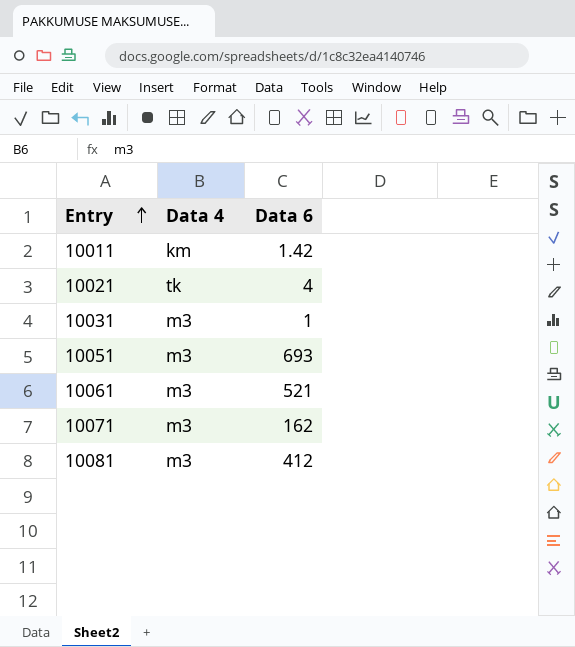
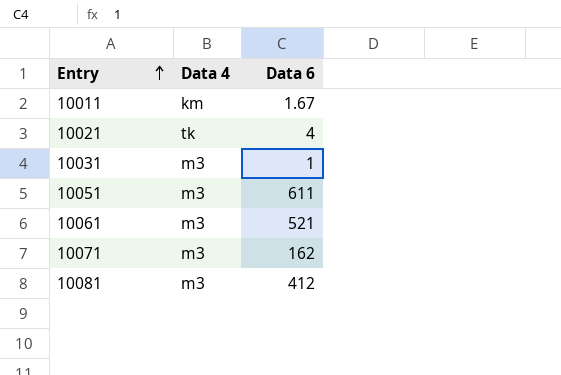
10011 | Data 6: 1.42 -> 1.67
10051 | Data 6: 693 -> 611

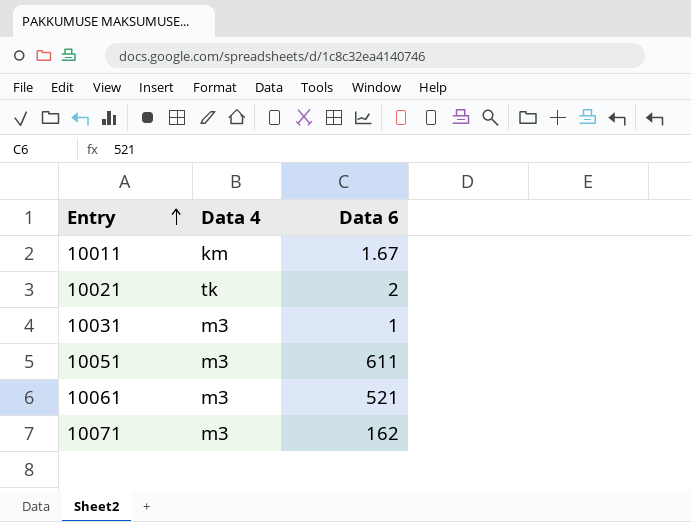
row 10081: m3 | 412 -> none
10021 | Data 6: 4 -> 2

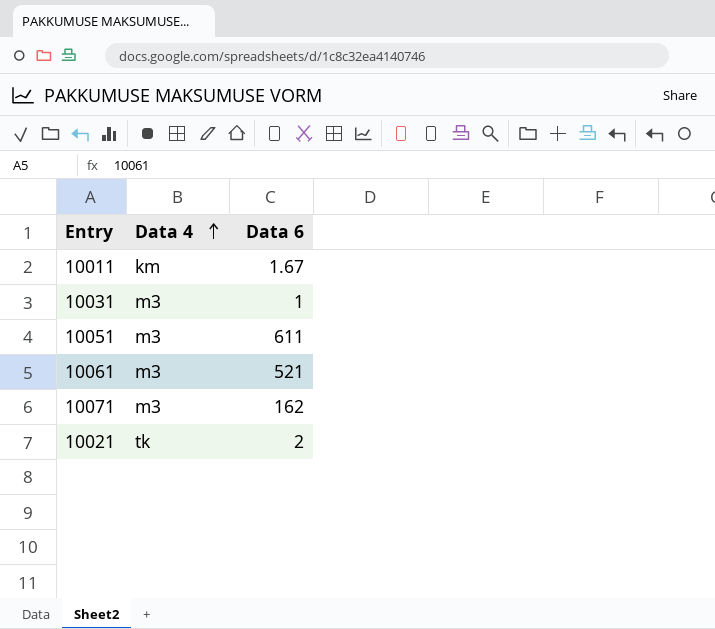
row order: Entry ascending -> Data 4 ascending

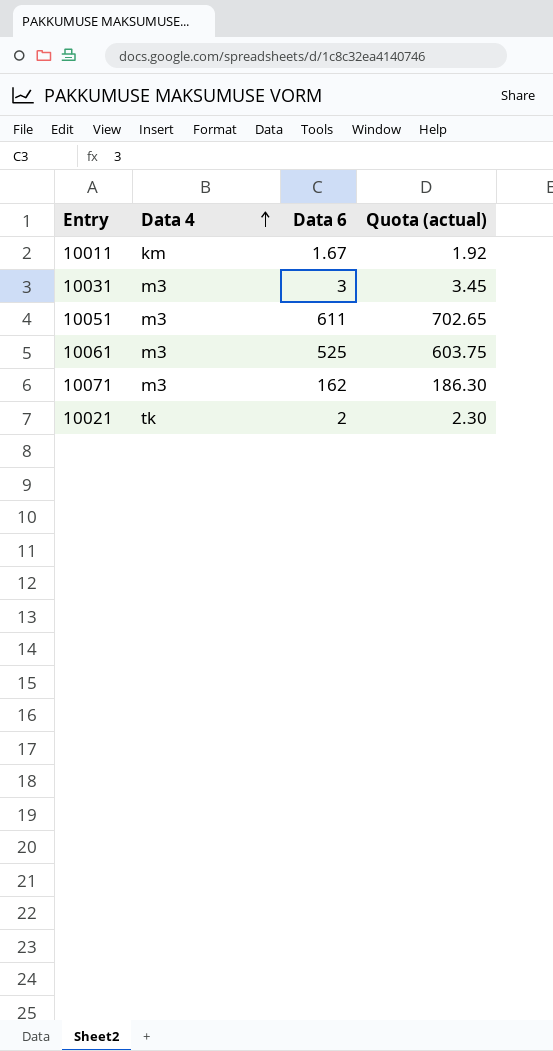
column Quota (actual) | formula: none -> [Data 6] * 1.15
10031 | Data 6: 1 -> 3
10061 | Data 6: 521 -> 525

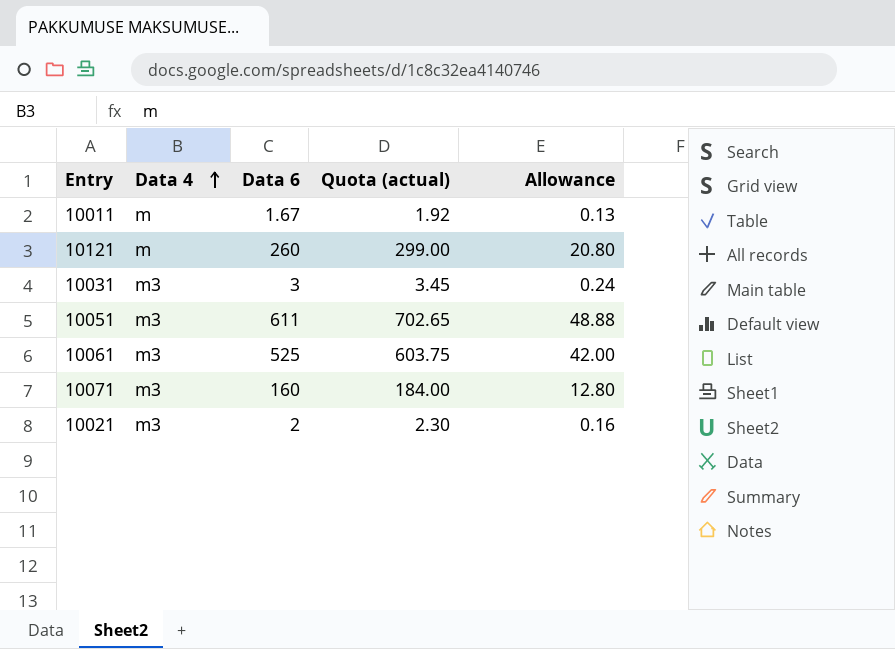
column Allowance | formula: none -> [Data 6] * 0.08
10011 | Data 4: km -> m
row 10121: none -> m | 260 | 299.00 | 20.80
10071 | Data 6: 162 -> 160
10071 | Quota (actual): 186.30 -> 184.00
10021 | Data 4: tk -> m3

